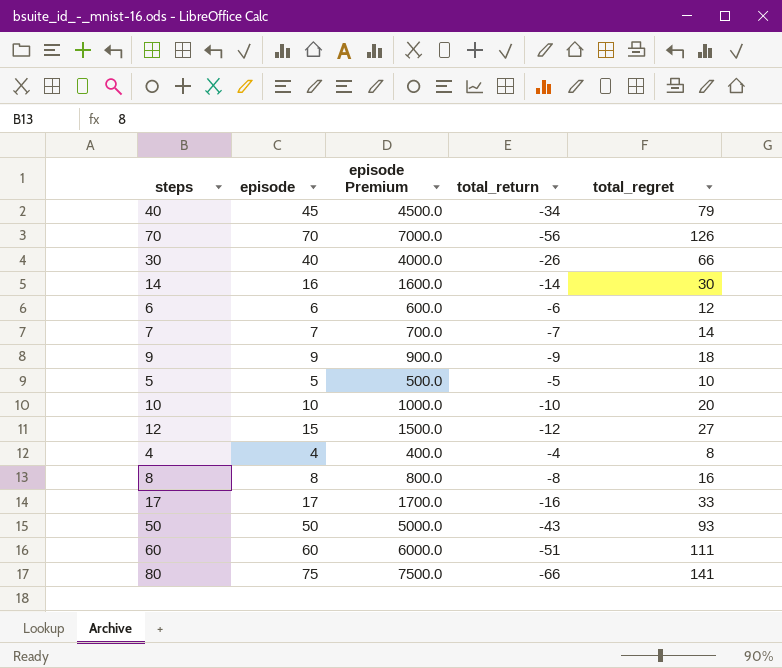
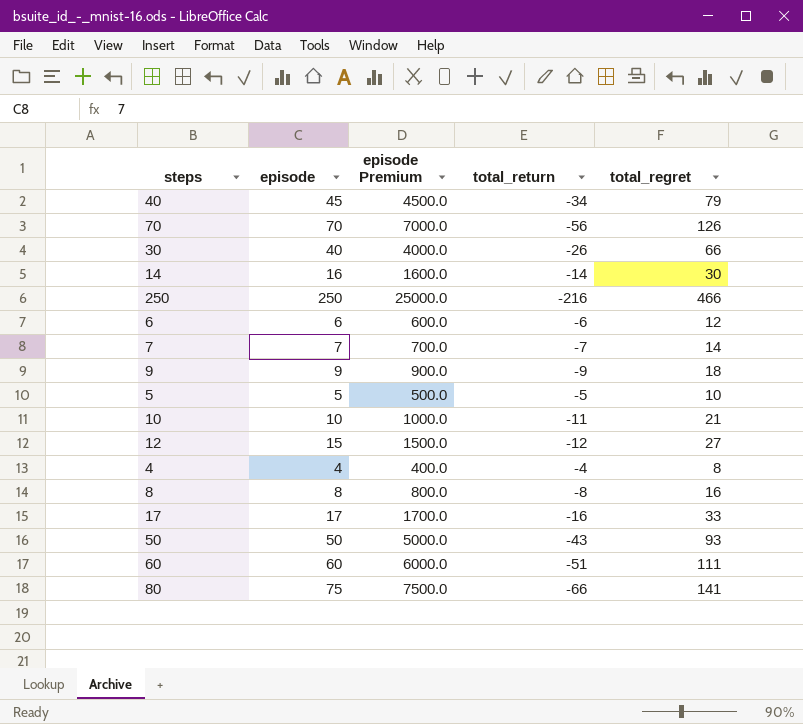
row 250: none -> 250 | 25000.0 | -216 | 466
10 | total_return: -10 -> -11
10 | total_regret: 20 -> 21

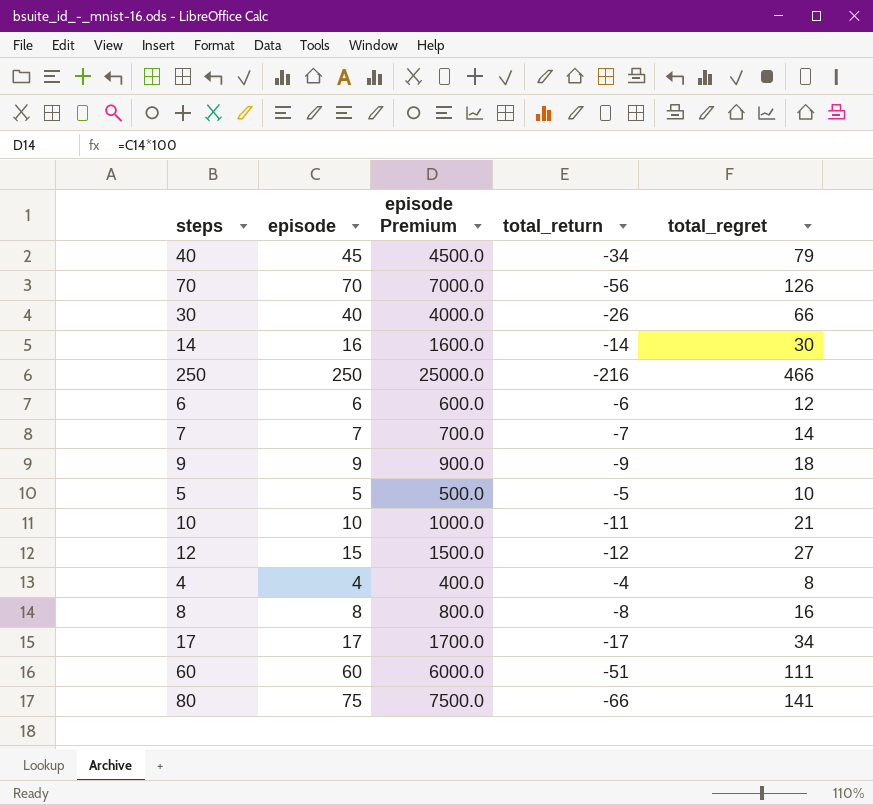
row 50: 50 | 5000.0 | -43 | 93 -> none
17 | total_return: -16 -> -17
17 | total_regret: 33 -> 34

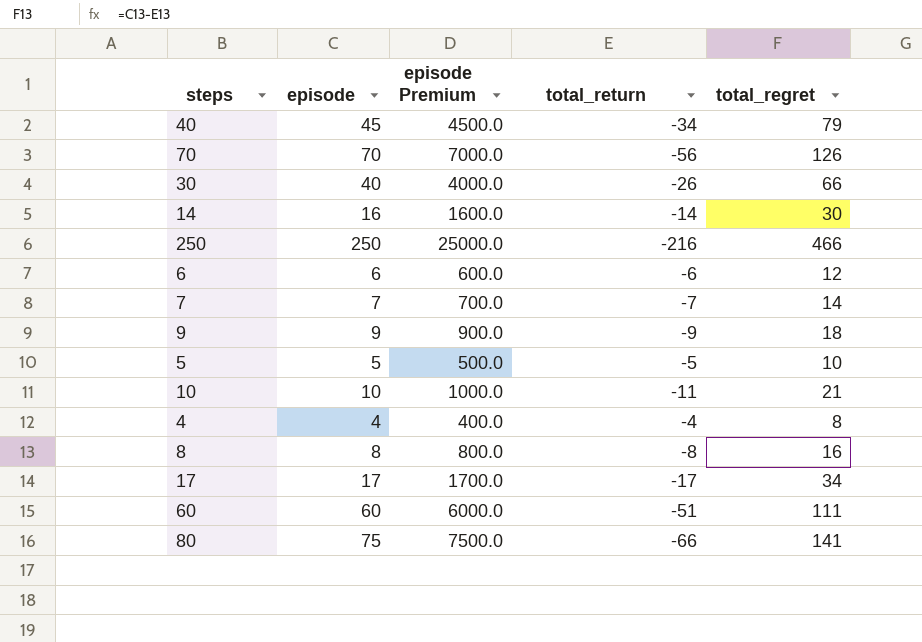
row 12: 15 | 1500.0 | -12 | 27 -> none

